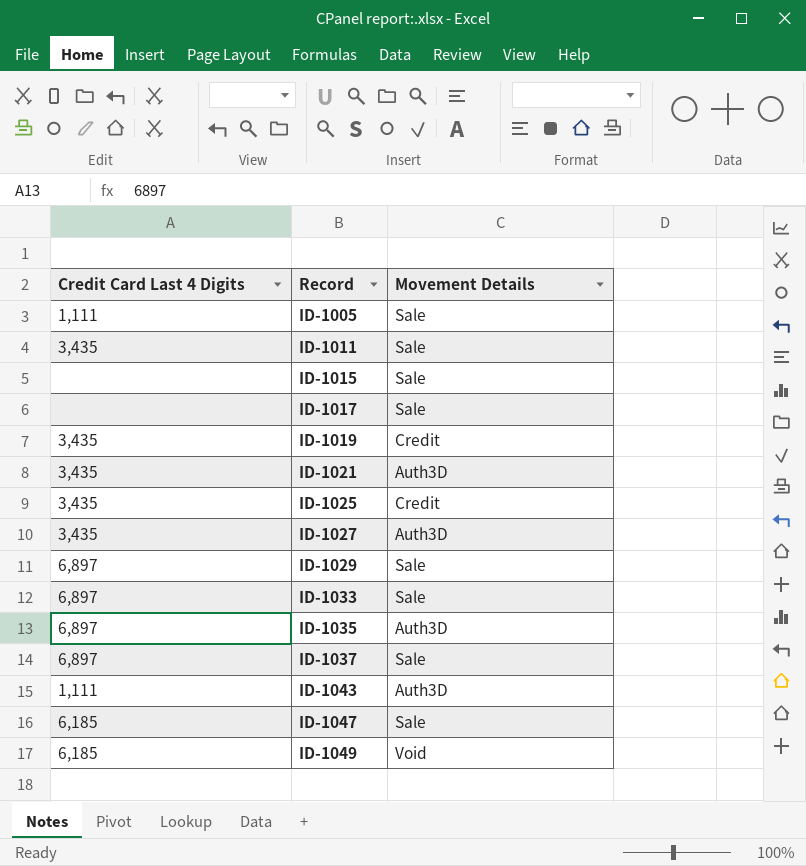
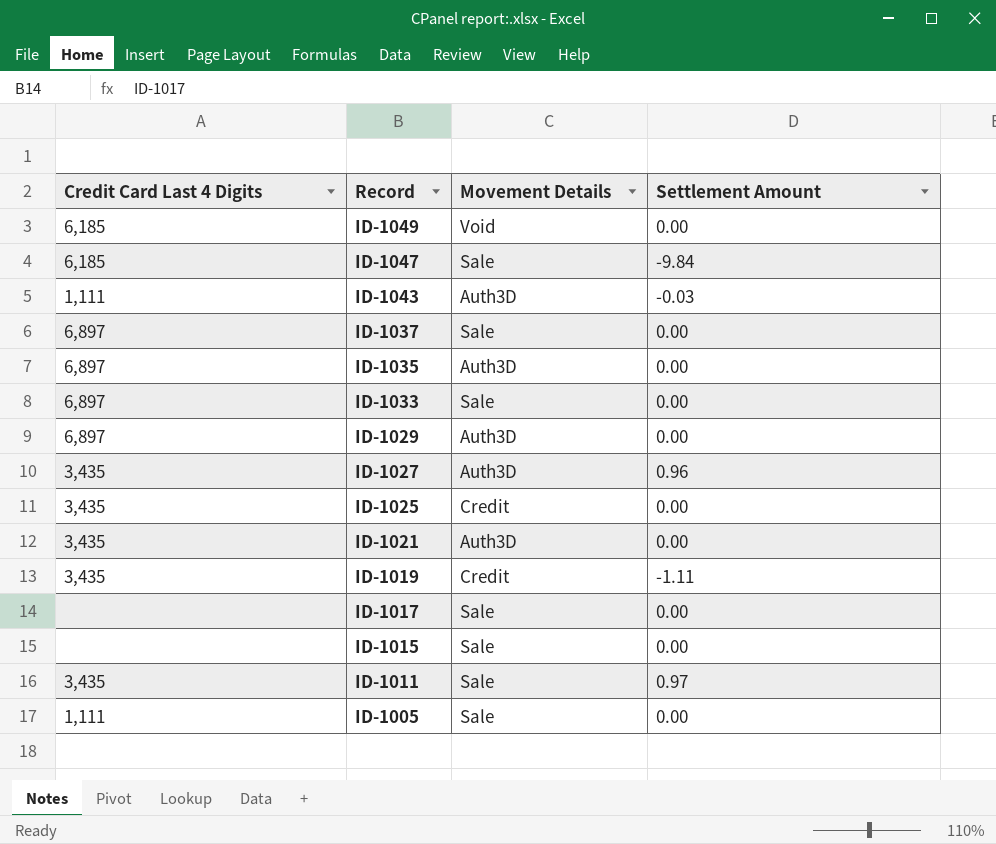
row order: Record ascending -> Record descending
column Settlement Amount | position: none -> 4
ID-1029 | Movement Details: Sale -> Auth3D

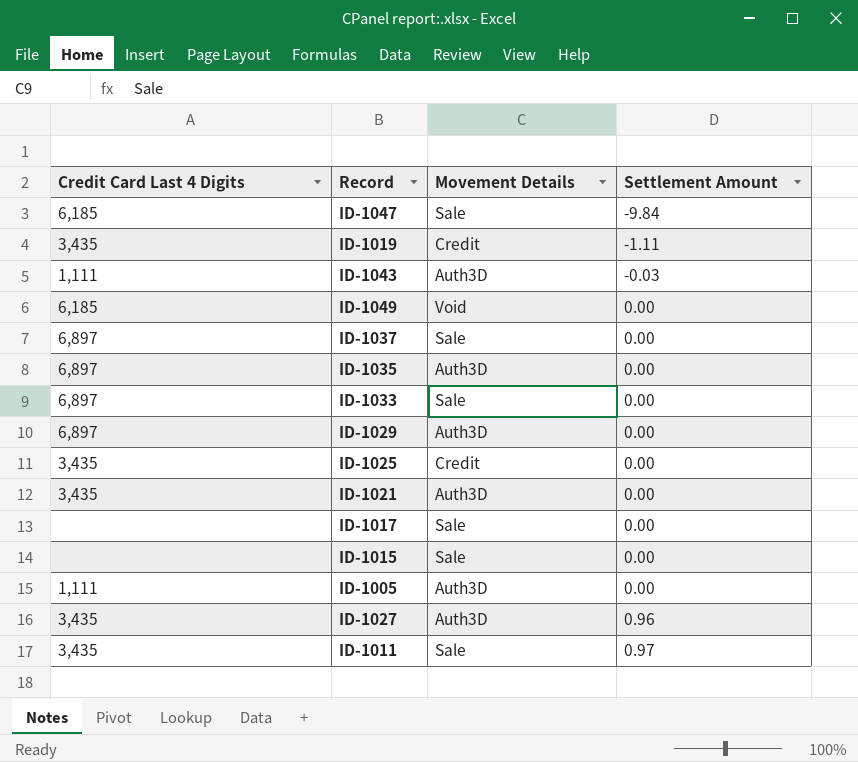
row order: Record descending -> Settlement Amount ascending
ID-1005 | Movement Details: Sale -> Auth3D

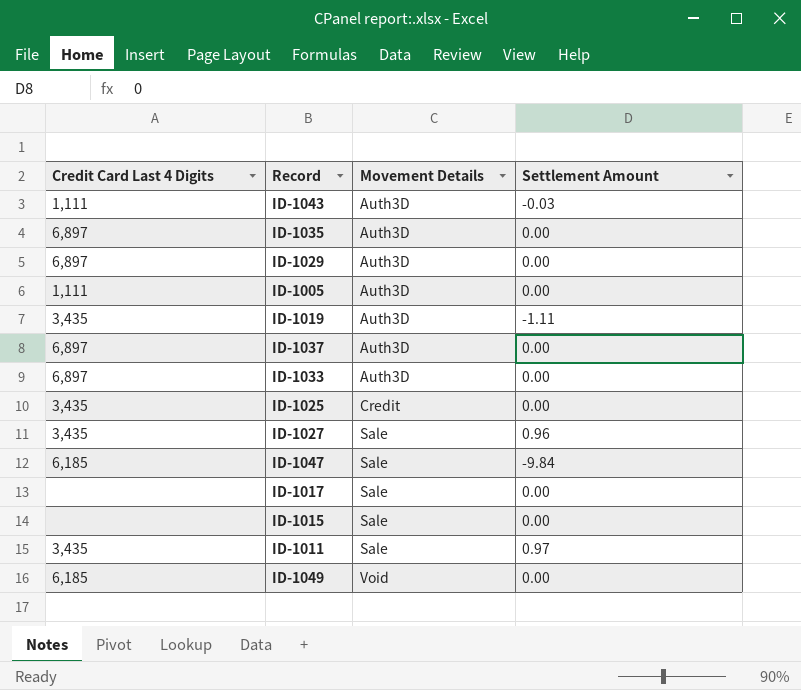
row order: Settlement Amount ascending -> Movement Details ascending
row ID-1021: 3,435 | Auth3D | 0.00 -> none
ID-1019 | Movement Details: Credit -> Auth3D
ID-1037 | Movement Details: Sale -> Auth3D
ID-1033 | Movement Details: Sale -> Auth3D
ID-1027 | Movement Details: Auth3D -> Sale

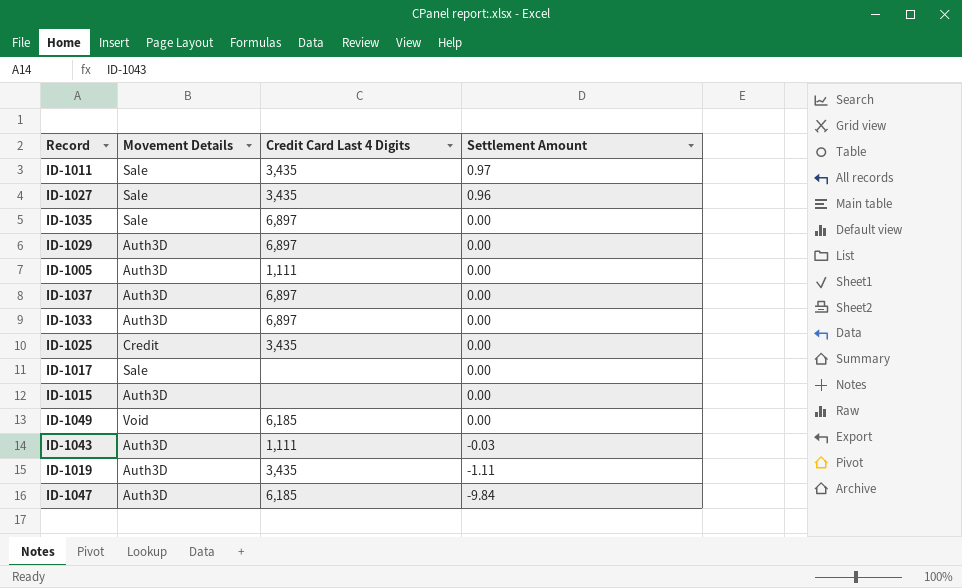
row order: Movement Details ascending -> Settlement Amount descending
column Credit Card Last 4 Digits | position: 1 -> 3
ID-1035 | Movement Details: Auth3D -> Sale
ID-1015 | Movement Details: Sale -> Auth3D
ID-1047 | Movement Details: Sale -> Auth3D

